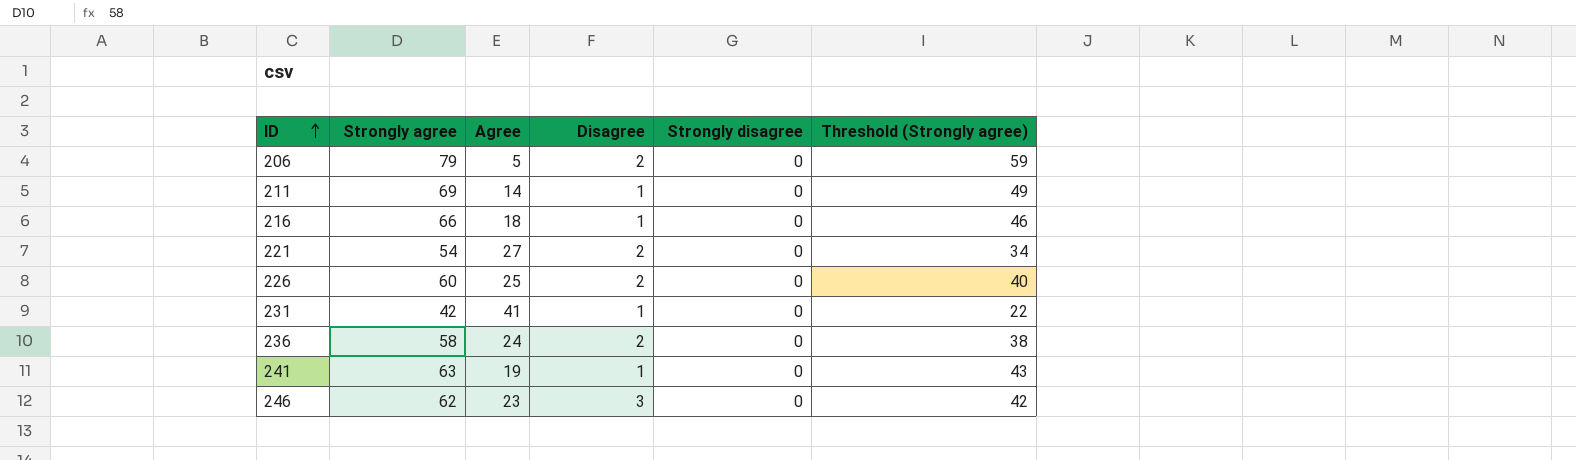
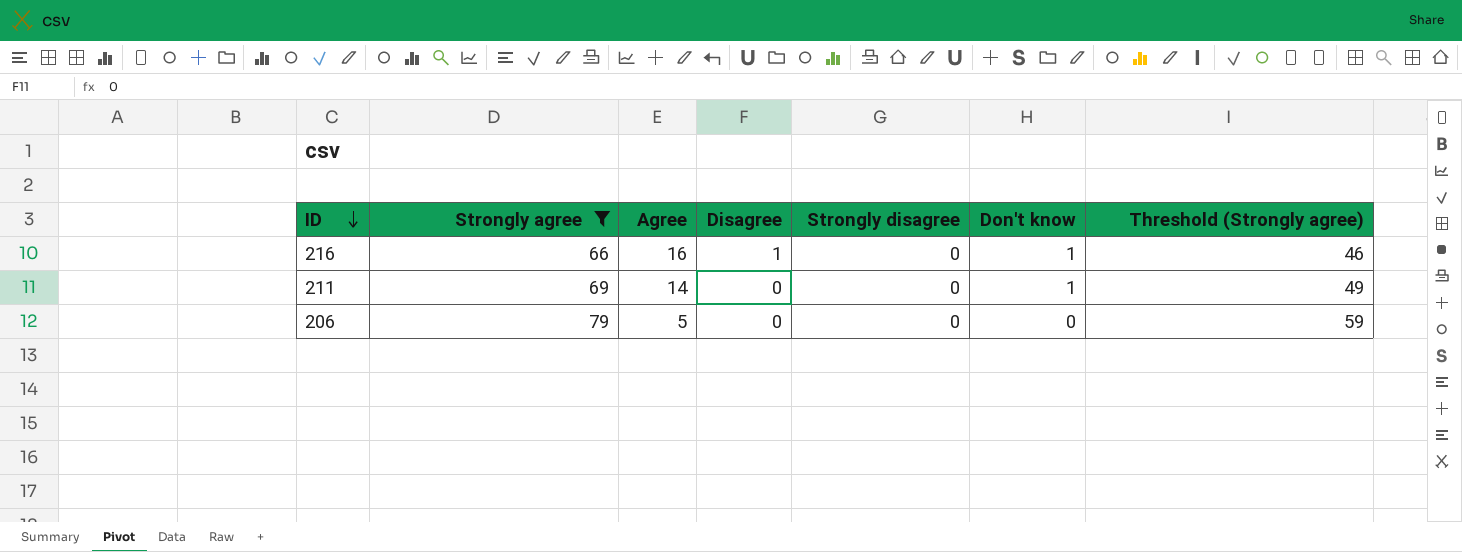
filter: none -> Strongly agree >= 66
row order: ID ascending -> ID descending
column Don't know | position: none -> 6
216 | Agree: 18 -> 16
211 | Disagree: 1 -> 0
206 | Disagree: 2 -> 0

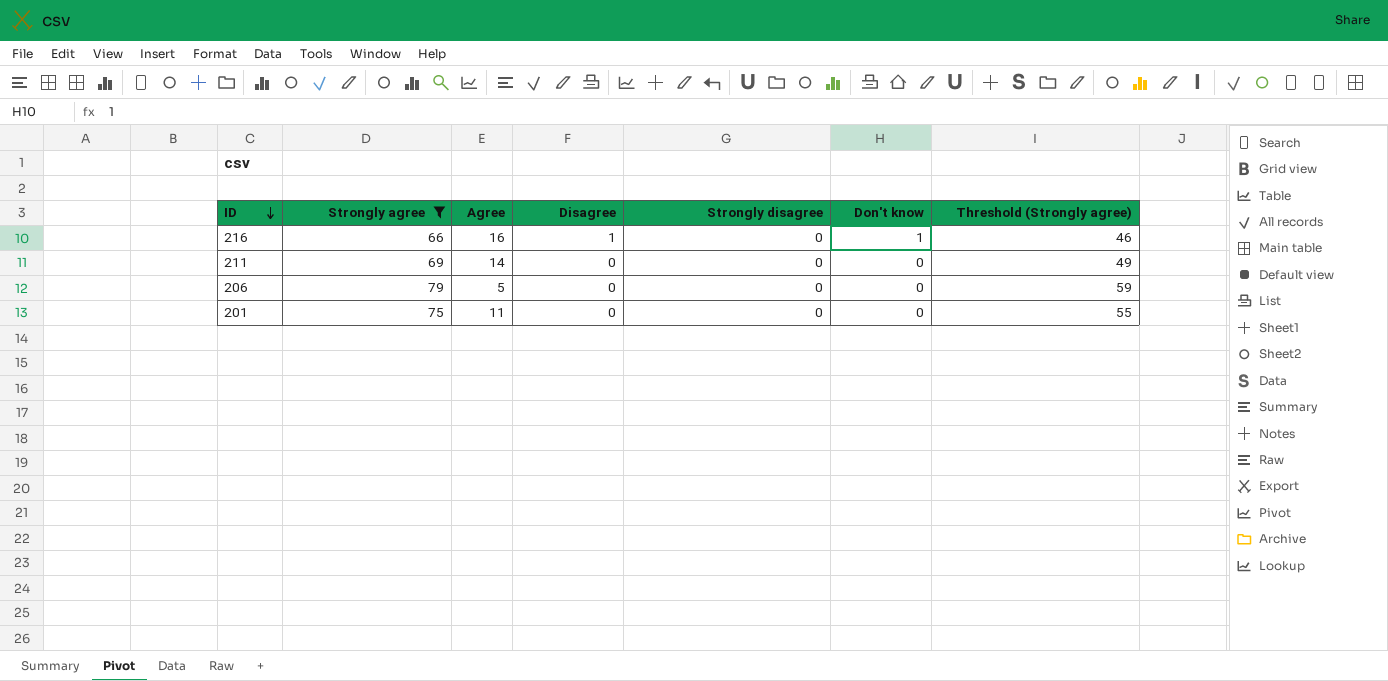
211 | Don't know: 1 -> 0
row 201: none -> 75 | 11 | 0 | 0 | 0 | 55

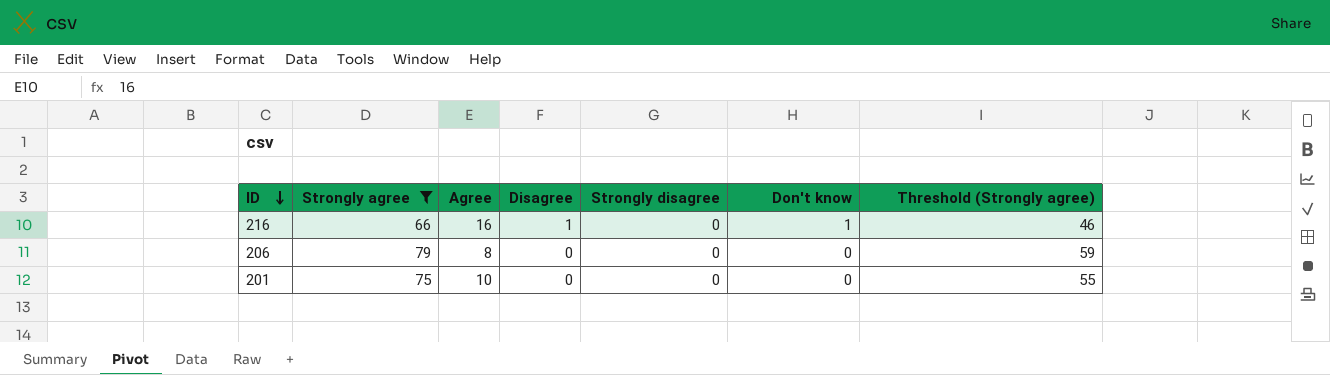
row 211: 69 | 14 | 0 | 0 | 0 | 49 -> none
206 | Agree: 5 -> 8
201 | Agree: 11 -> 10

